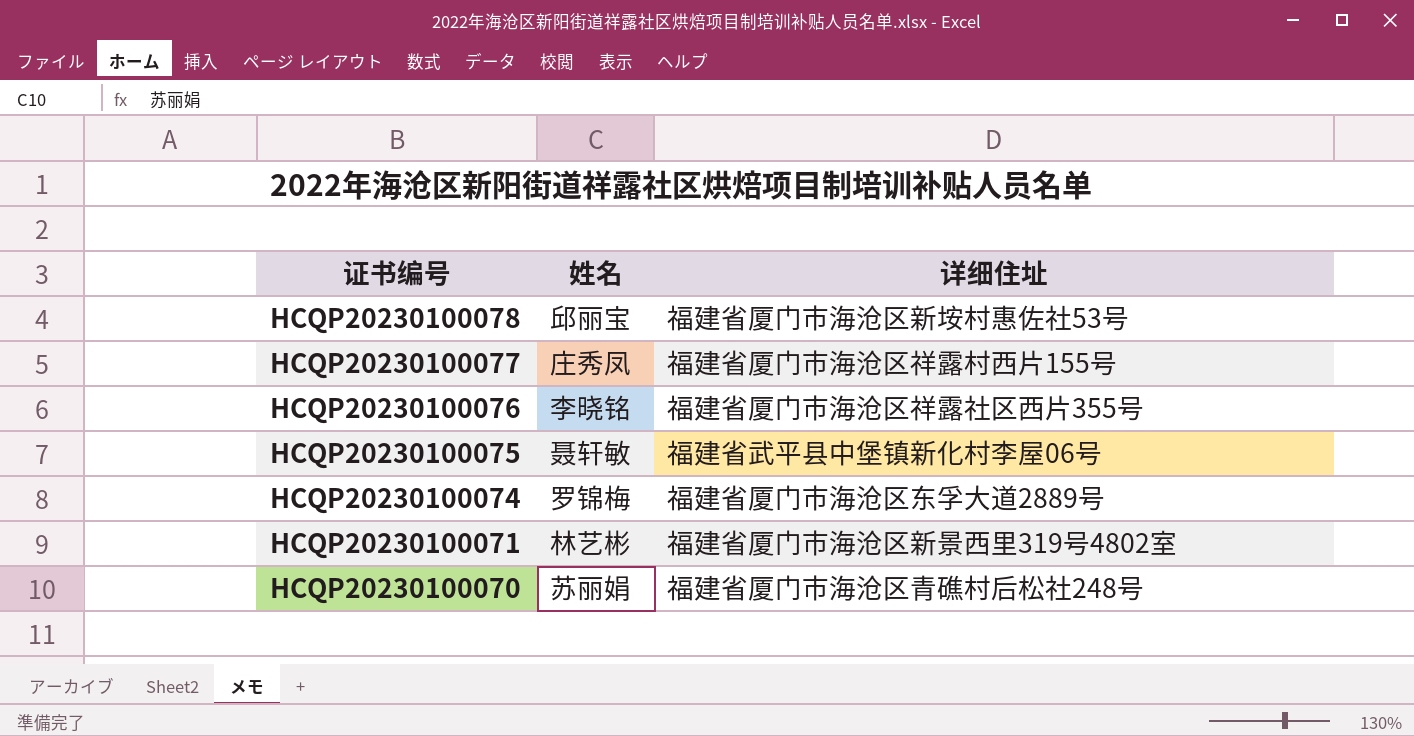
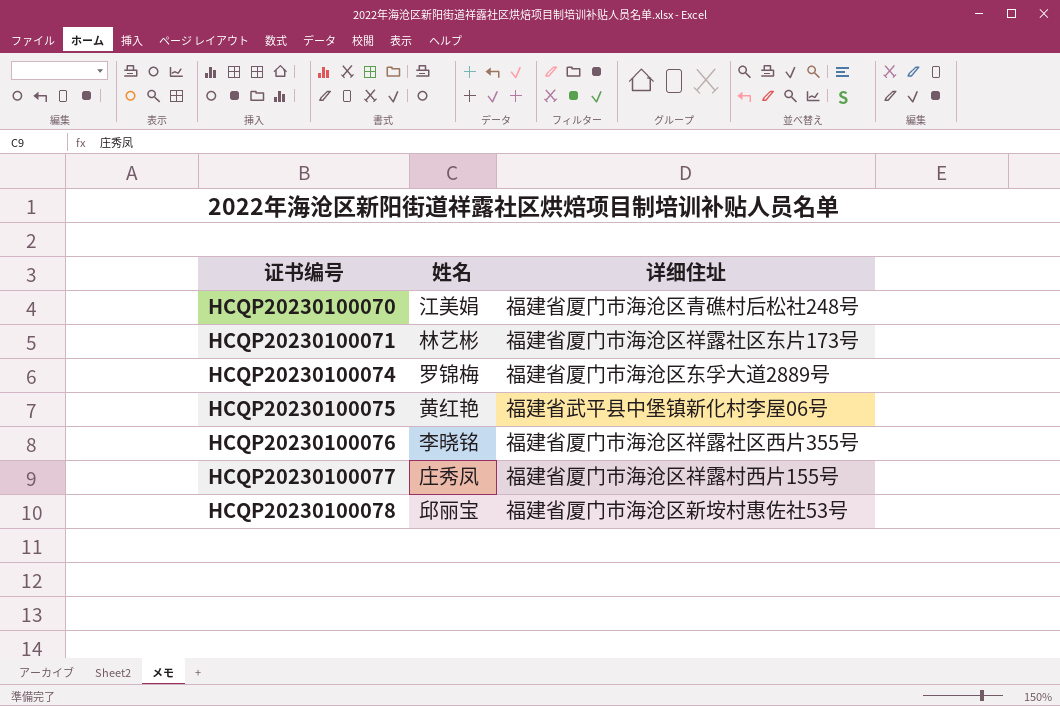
row order: 证书编号 descending -> 证书编号 ascending
HCQP20230100070 | 姓名: 苏丽娟 -> 江美娟
HCQP20230100071 | 详细住址: 福建省厦门市海沧区新景西里319号4802室 -> 福建省厦门市海沧区祥露社区东片173号
HCQP20230100075 | 姓名: 聂轩敏 -> 黄红艳

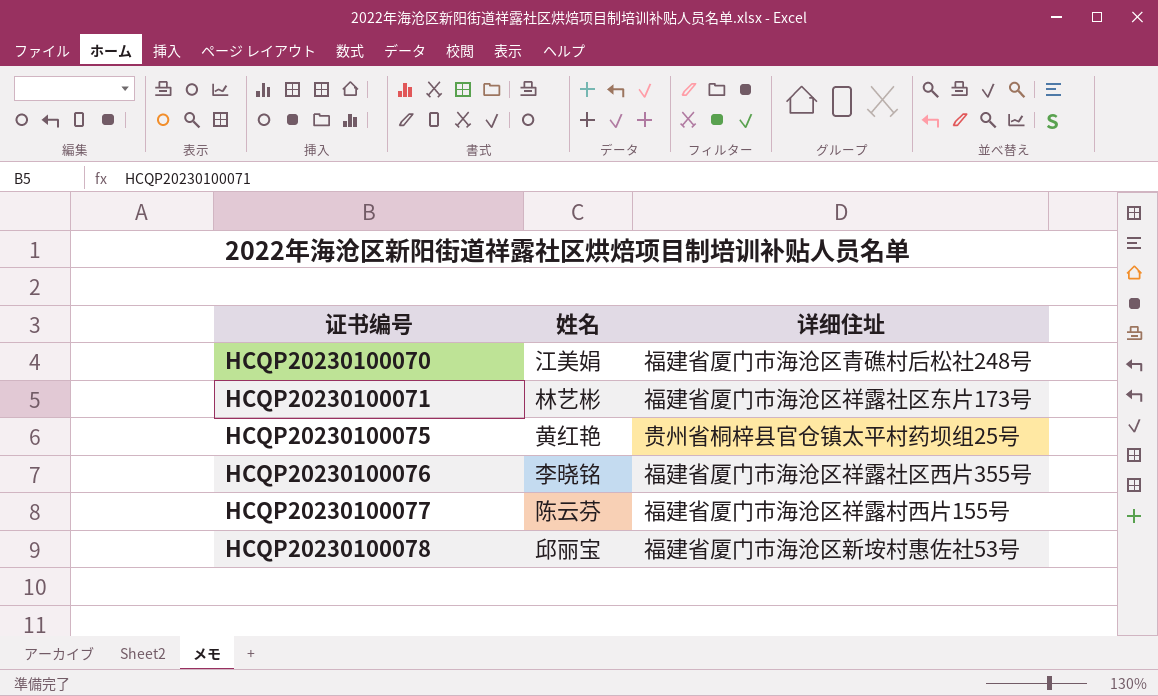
row HCQP20230100074: 罗锦梅 | 福建省厦门市海沧区东孚大道2889号 -> none
HCQP20230100075 | 详细住址: 福建省武平县中堡镇新化村李屋06号 -> 贵州省桐梓县官仓镇太平村药坝组25号
HCQP20230100077 | 姓名: 庄秀凤 -> 陈云芬

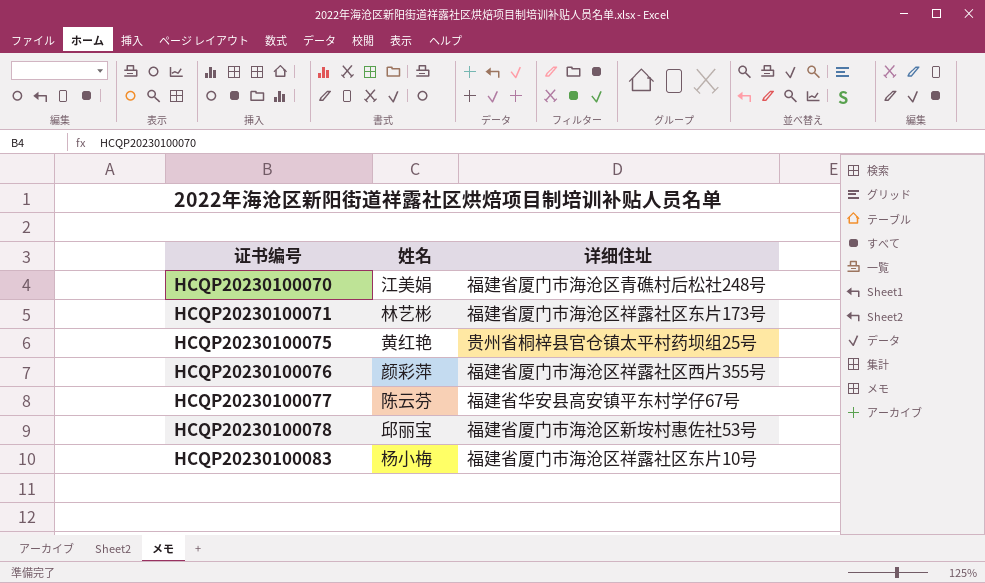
HCQP20230100076 | 姓名: 李晓铭 -> 颜彩萍
HCQP20230100077 | 详细住址: 福建省厦门市海沧区祥露村西片155号 -> 福建省华安县高安镇平东村学仔67号
row HCQP20230100083: none -> 杨小梅 | 福建省厦门市海沧区祥露社区东片10号

